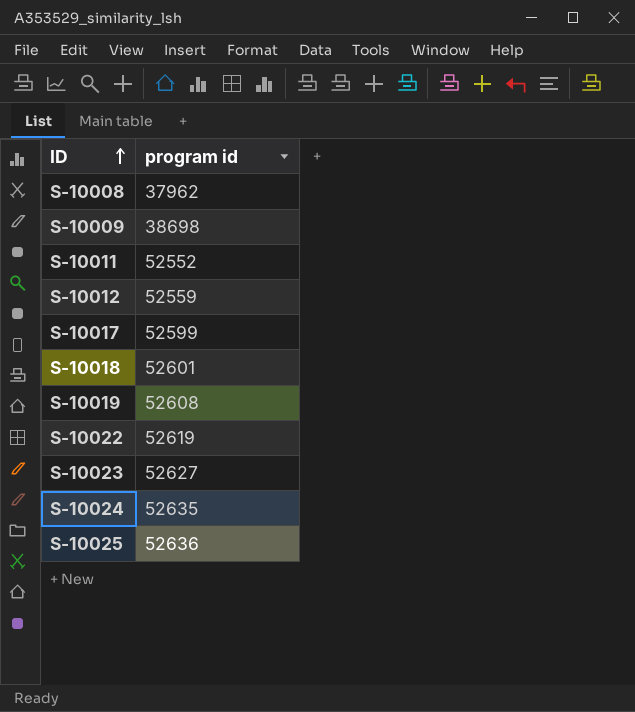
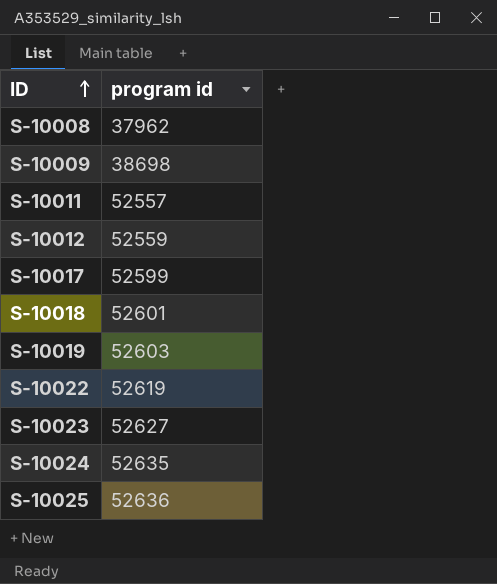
S-10011 | program id: 52552 -> 52557
S-10019 | program id: 52608 -> 52603

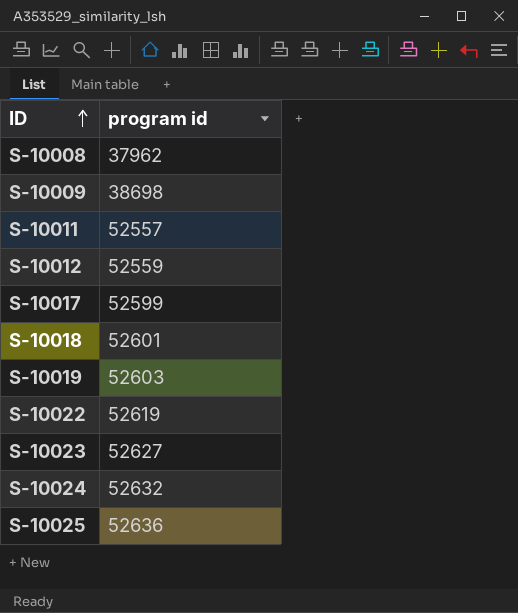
S-10024 | program id: 52635 -> 52632

